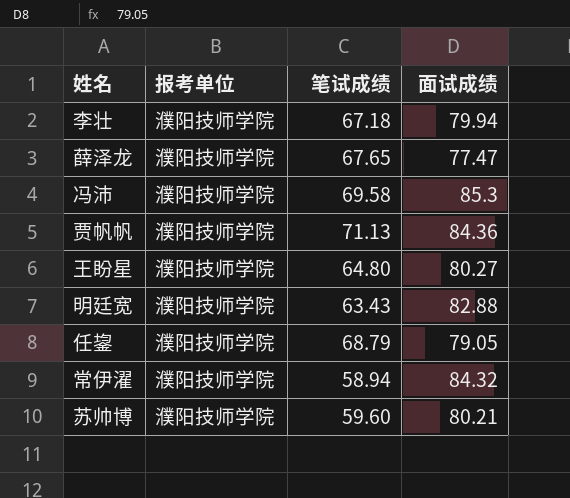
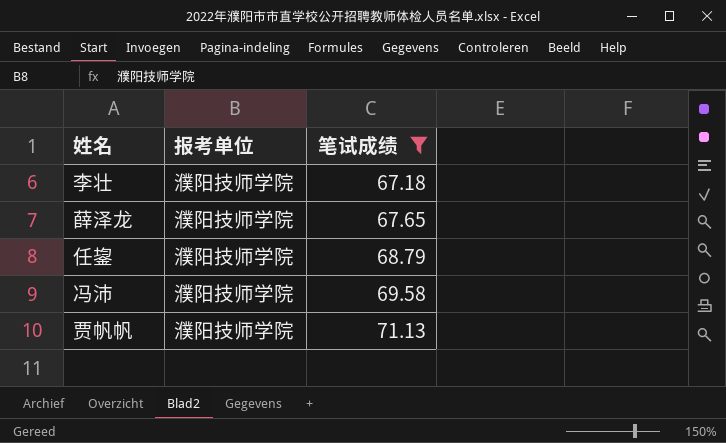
filter: none -> 笔试成绩 >= 67.18
row order: none -> 笔试成绩 ascending
column 面试成绩 | position: 4 -> none

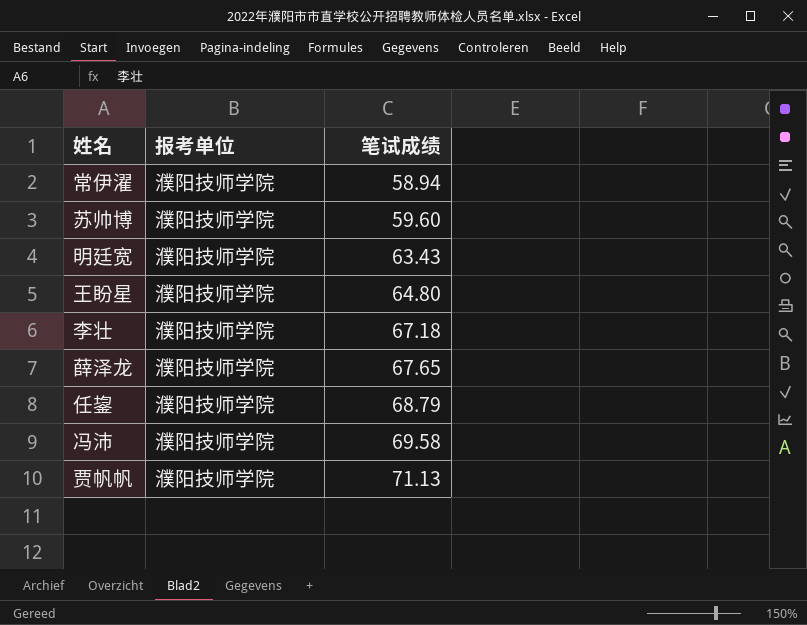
filter: 笔试成绩 >= 67.18 -> none

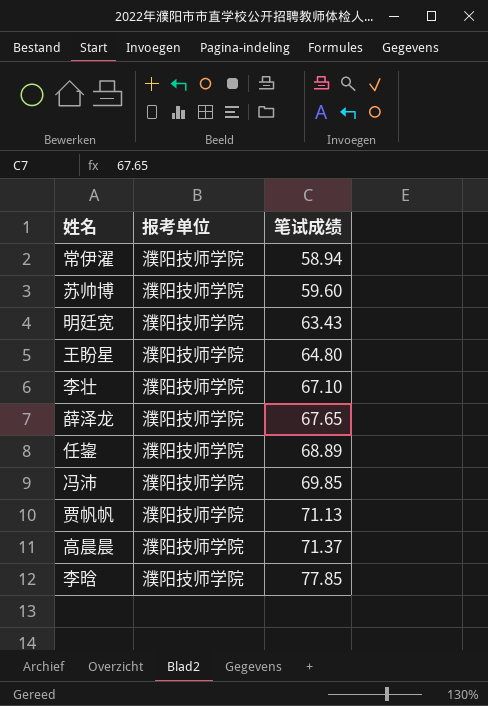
李壮 | 笔试成绩: 67.18 -> 67.10
任鋆 | 笔试成绩: 68.79 -> 68.89
冯沛 | 笔试成绩: 69.58 -> 69.85
row 高晨晨: none -> 濮阳技师学院 | 71.37
row 李晗: none -> 濮阳技师学院 | 77.85

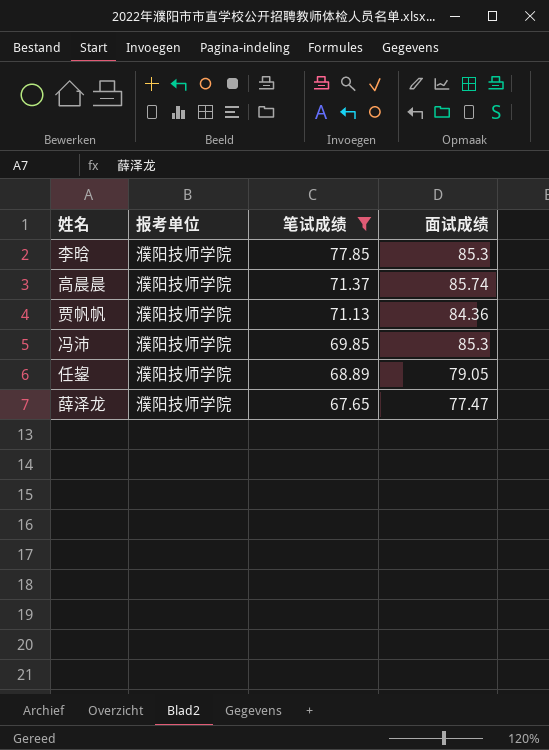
filter: none -> 笔试成绩 >= 67.65
row order: 笔试成绩 ascending -> 笔试成绩 descending
column 面试成绩 | position: none -> 4

